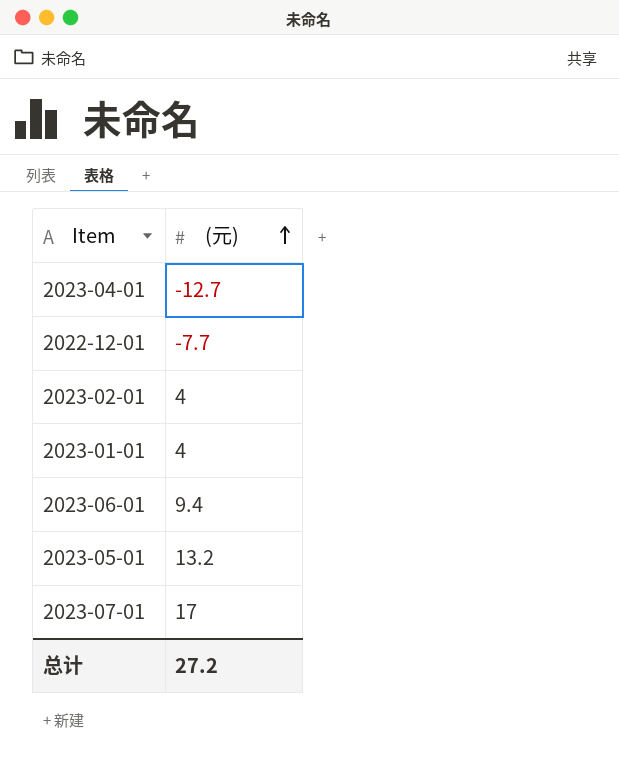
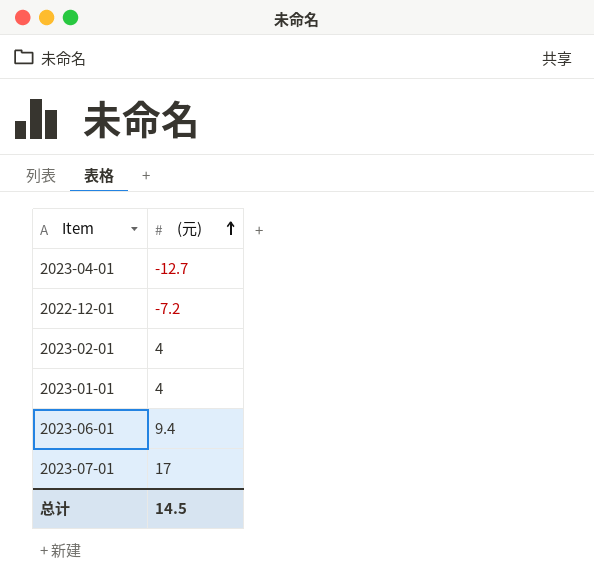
row 2023-05-01: 13.2 -> none
2022-12-01 | (元): -7.7 -> -7.2
总计 | (元): 27.2 -> 14.5

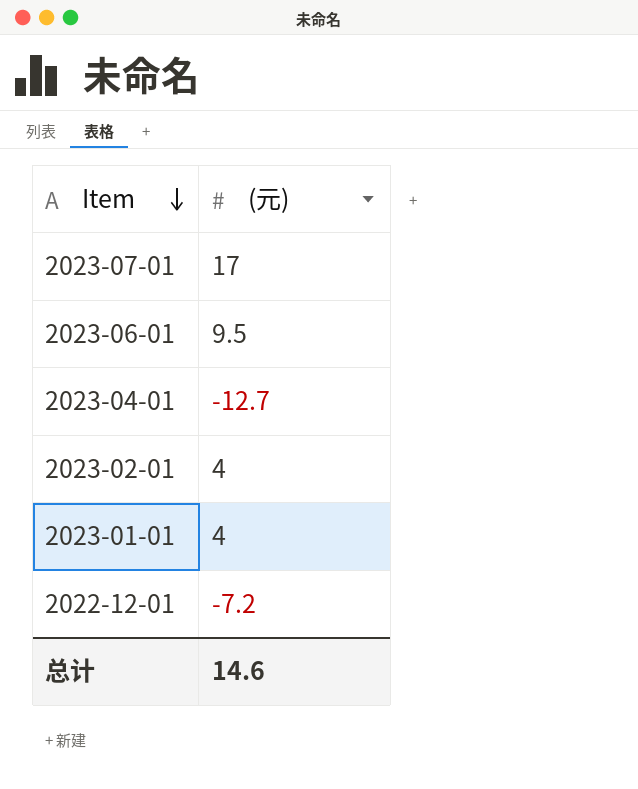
row order: (元) ascending -> Item descending
2023-06-01 | (元): 9.4 -> 9.5
总计 | (元): 14.5 -> 14.6

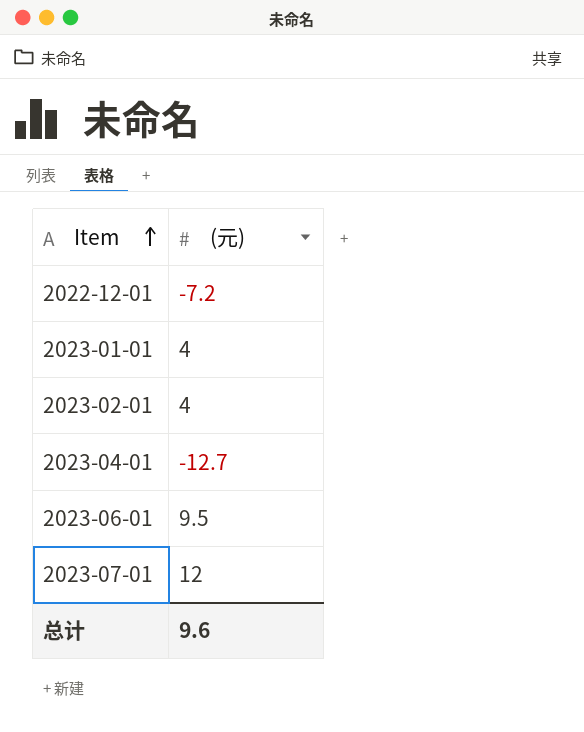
row order: Item descending -> Item ascending
2023-07-01 | (元): 17 -> 12
总计 | (元): 14.6 -> 9.6

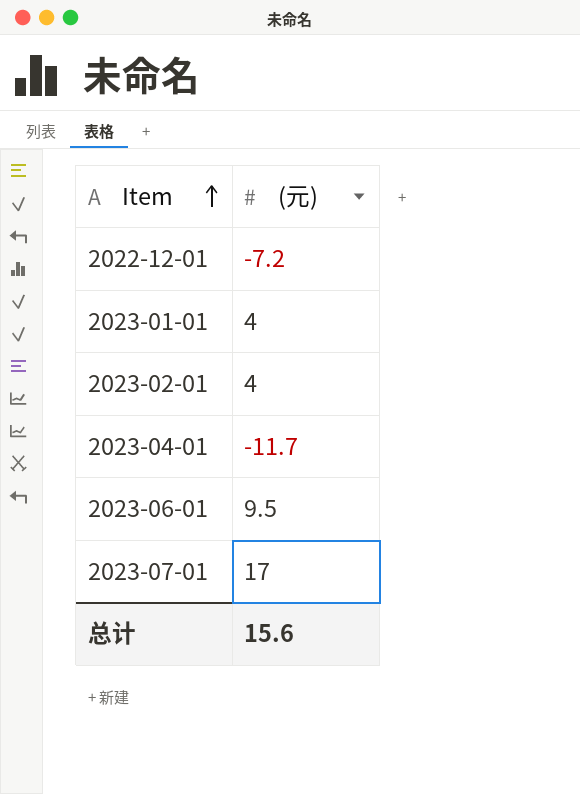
2023-04-01 | (元): -12.7 -> -11.7
2023-07-01 | (元): 12 -> 17
总计 | (元): 9.6 -> 15.6

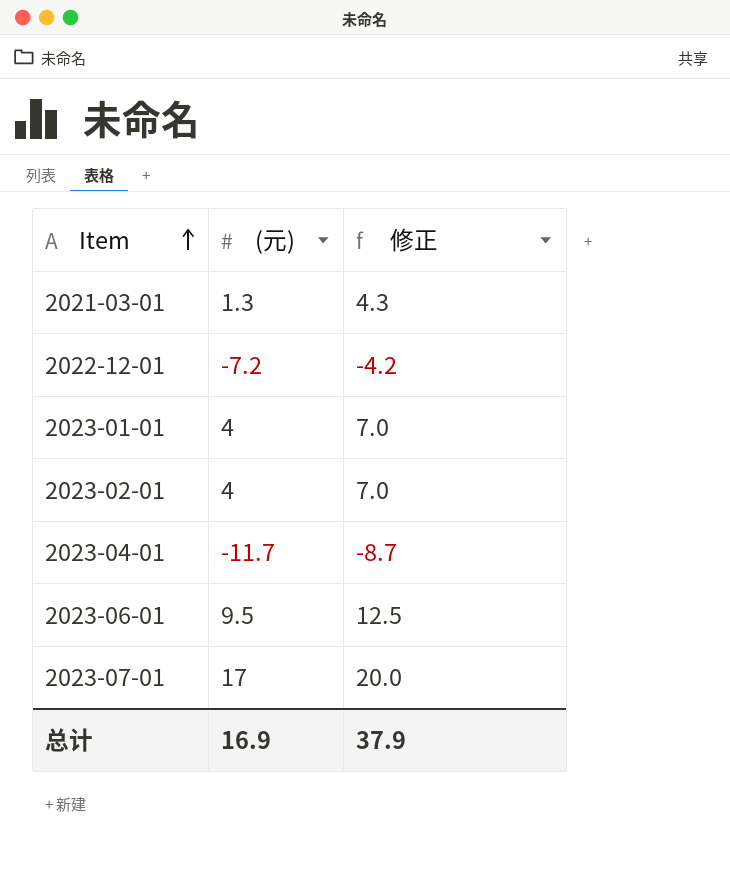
column 修正 | formula: none -> [(元)] + 3
row 2021-03-01: none -> 1.3 | 4.3
总计 | (元): 15.6 -> 16.9

